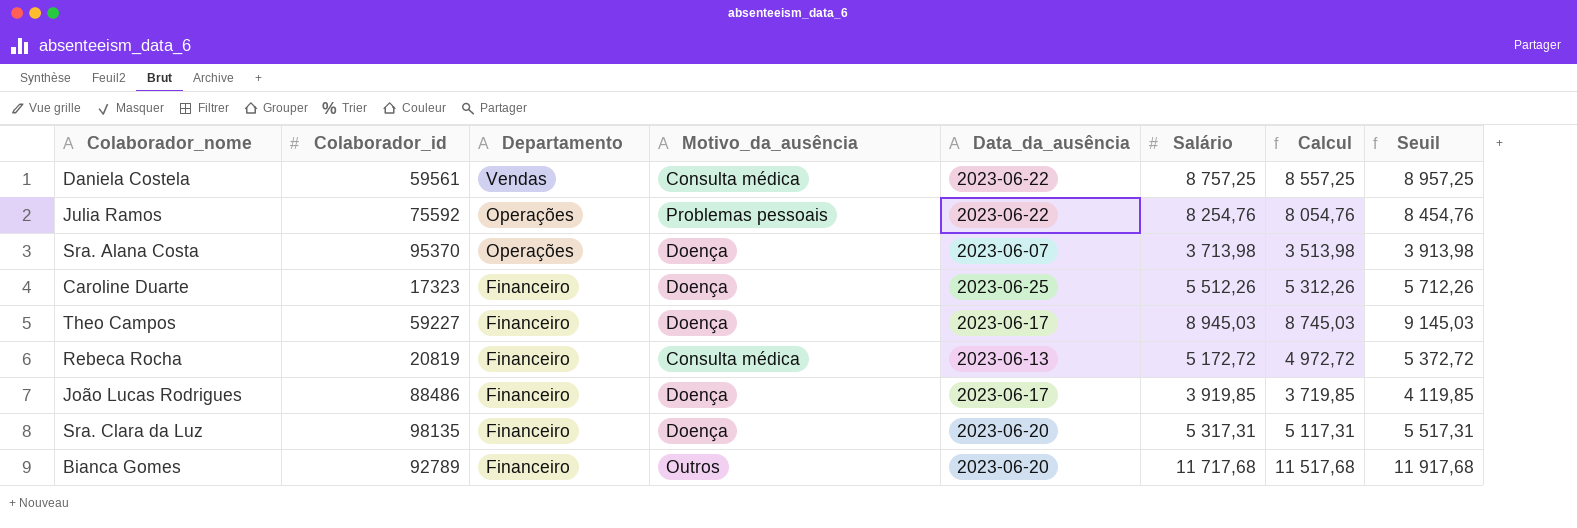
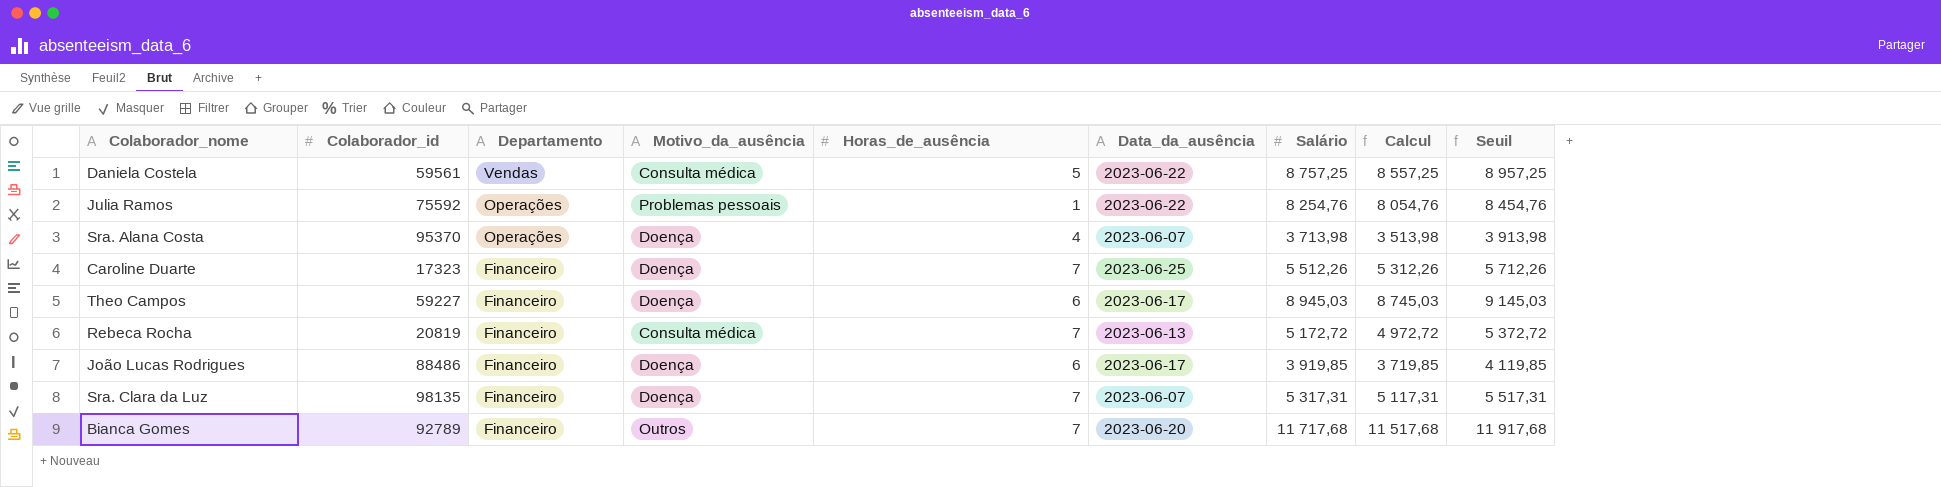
column Horas_de_ausência | position: none -> 5
Sra. Clara da Luz | Data_da_ausência: 2023-06-20 -> 2023-06-07

